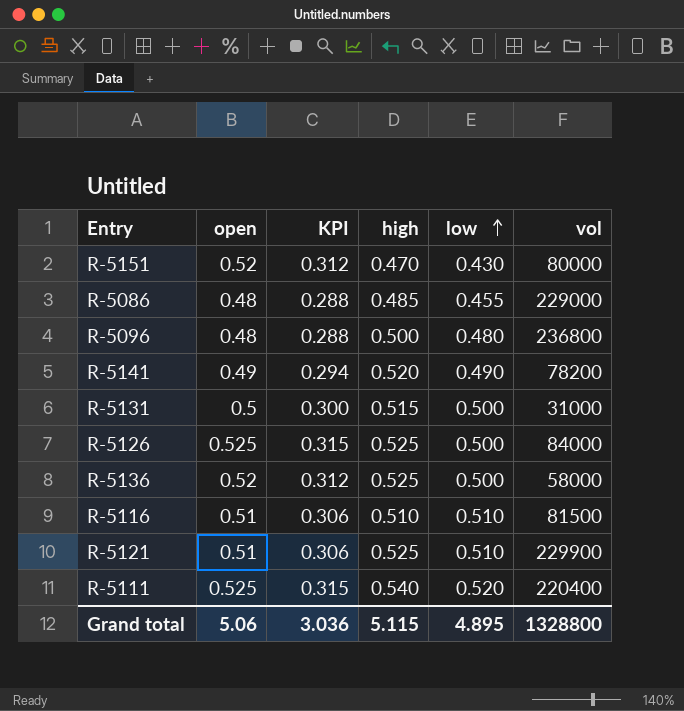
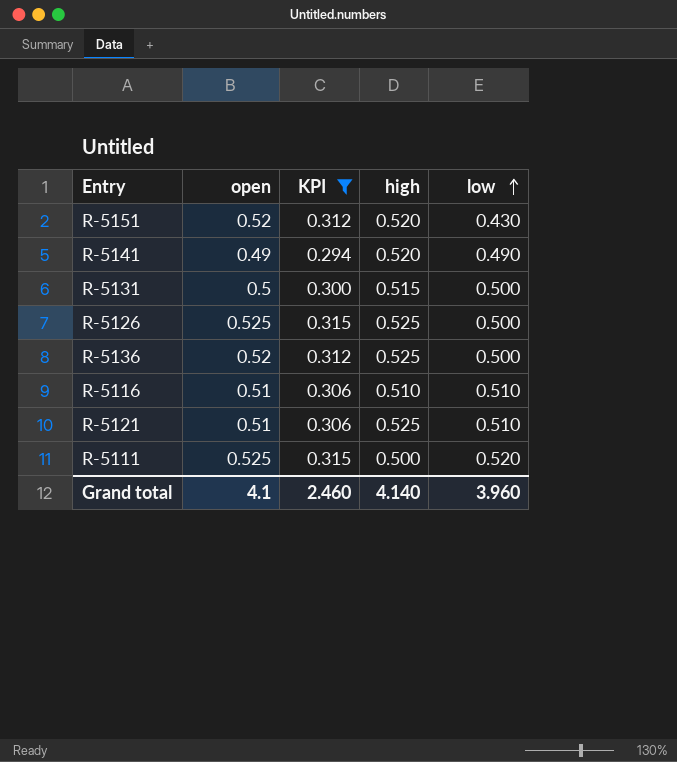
filter: none -> KPI != 0.288
column vol | position: 6 -> none
R-5151 | high: 0.470 -> 0.520
R-5111 | high: 0.540 -> 0.500
Grand total | open: 5.06 -> 4.1
Grand total | KPI: 3.036 -> 2.460
Grand total | high: 5.115 -> 4.140
Grand total | low: 4.895 -> 3.960

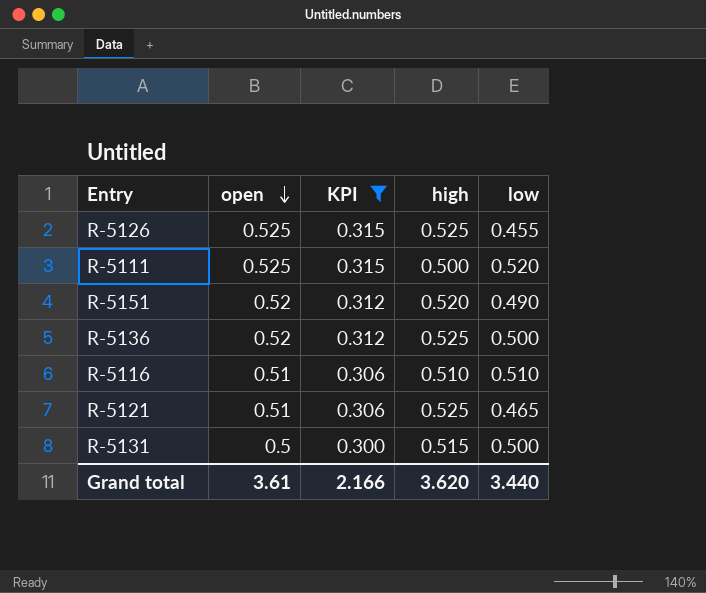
row order: low ascending -> open descending
row R-5141: 0.49 | 0.294 | 0.520 | 0.490 -> none
R-5126 | low: 0.500 -> 0.455
R-5151 | low: 0.430 -> 0.490
R-5121 | low: 0.510 -> 0.465
Grand total | open: 4.1 -> 3.61
Grand total | KPI: 2.460 -> 2.166
Grand total | high: 4.140 -> 3.620
Grand total | low: 3.960 -> 3.440

